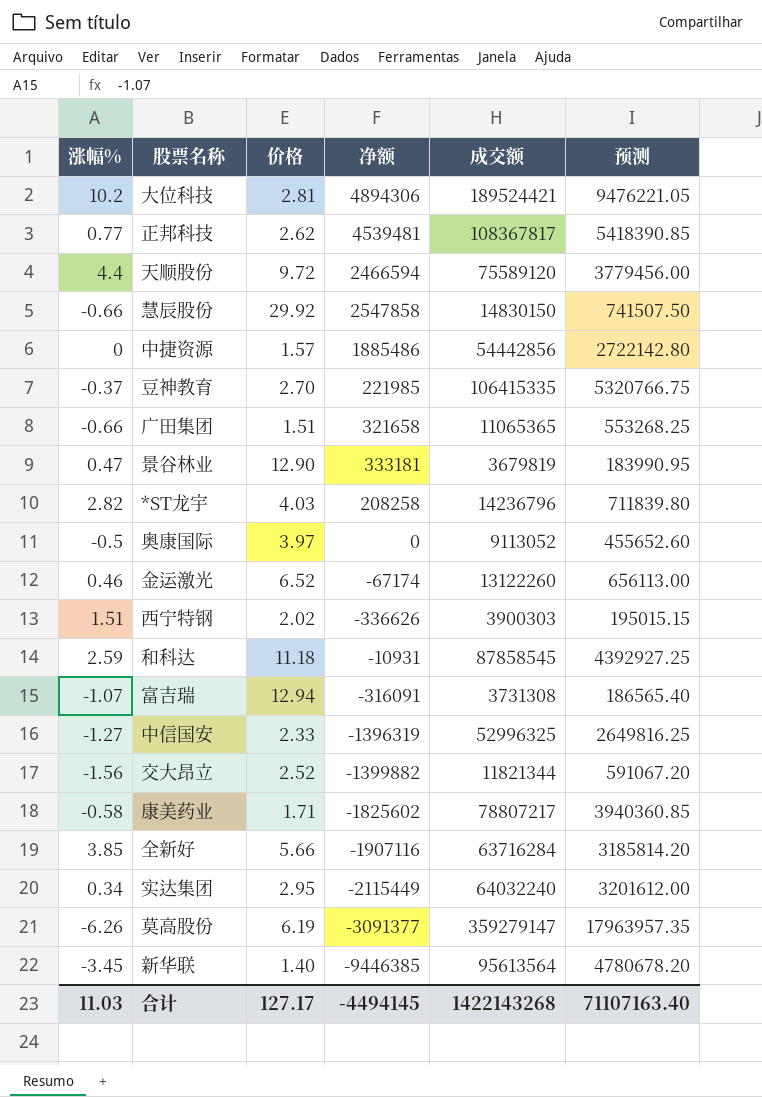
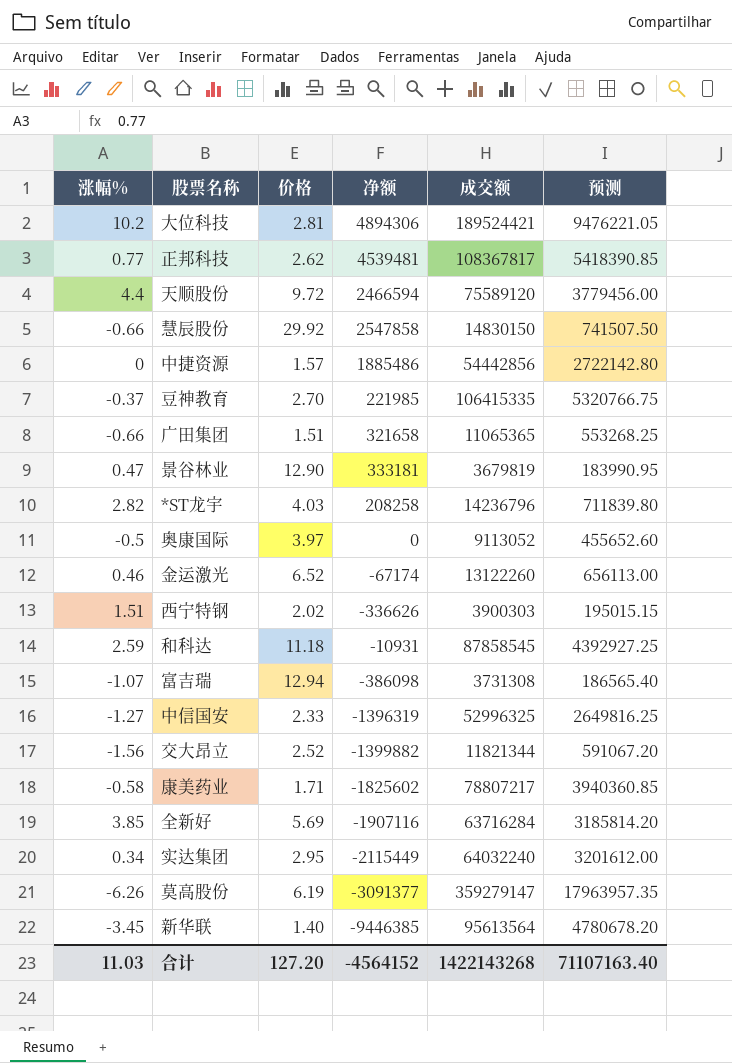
富吉瑞 | 净额: -316091 -> -386098
全新好 | 价格: 5.66 -> 5.69
合计 | 价格: 127.17 -> 127.20
合计 | 净额: -4494145 -> -4564152

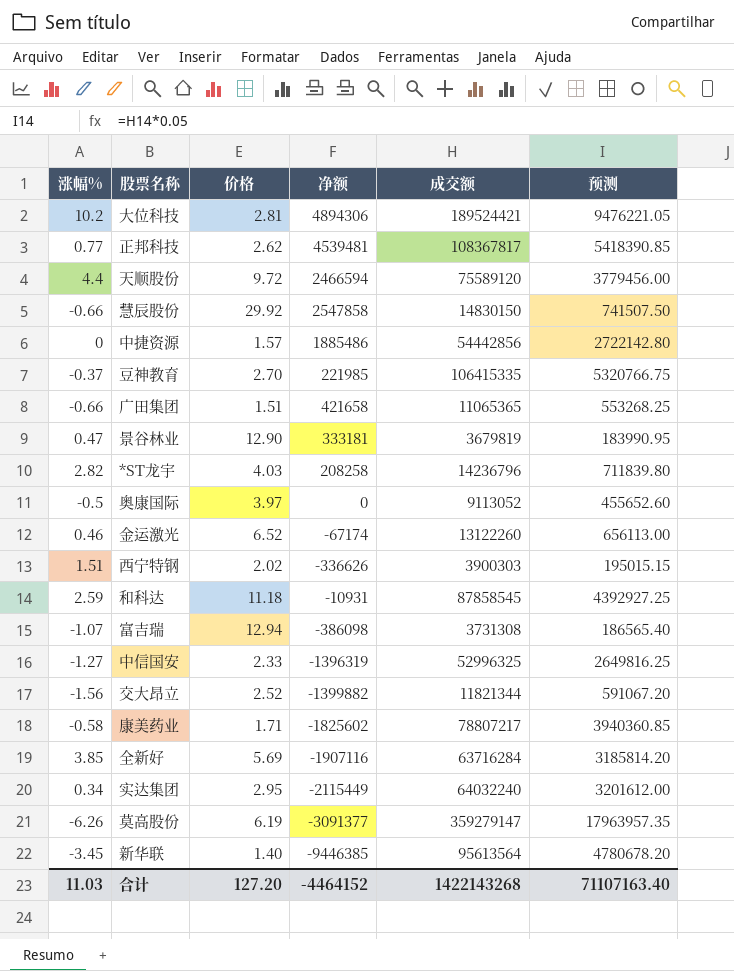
广田集团 | 净额: 321658 -> 421658
合计 | 净额: -4564152 -> -4464152

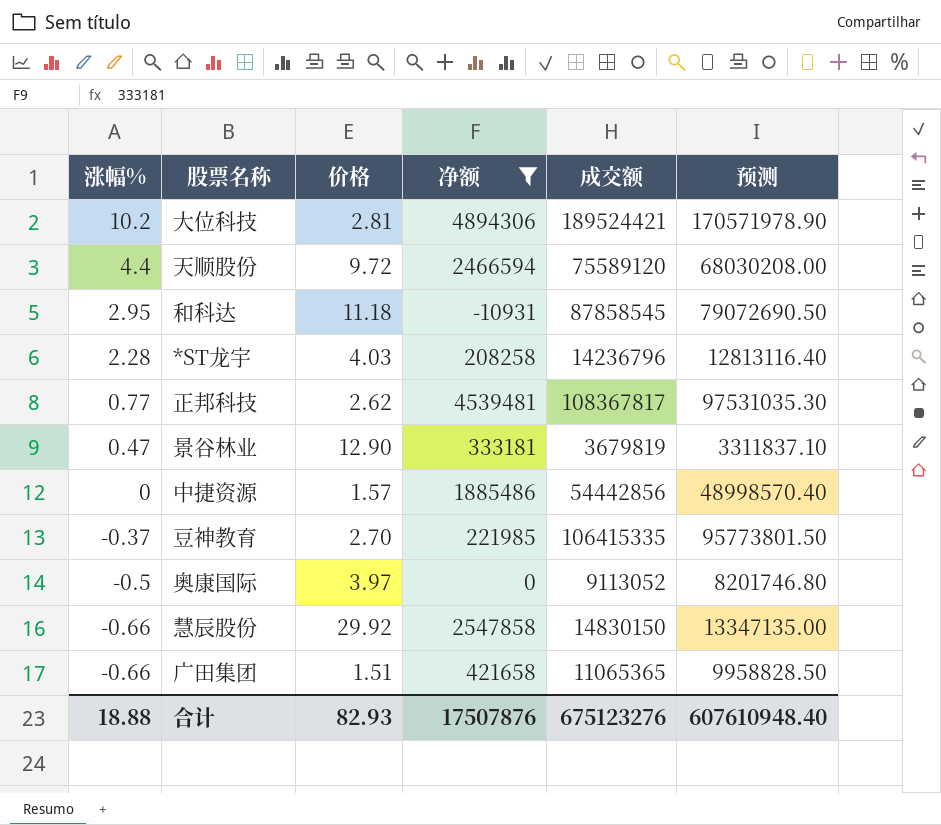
filter: none -> 净额 >= -10931
row order: none -> 涨幅% descending
column 预测 | formula: [成交额] * 0.05 -> [成交额] * 0.9
和科达 | 涨幅%: 2.59 -> 2.95
*ST龙宇 | 涨幅%: 2.82 -> 2.28
合计 | 涨幅%: 11.03 -> 18.88
合计 | 价格: 127.20 -> 82.93
合计 | 净额: -4464152 -> 17507876
合计 | 成交额: 1422143268 -> 675123276
合计 | 预测: 71107163.40 -> 607610948.40

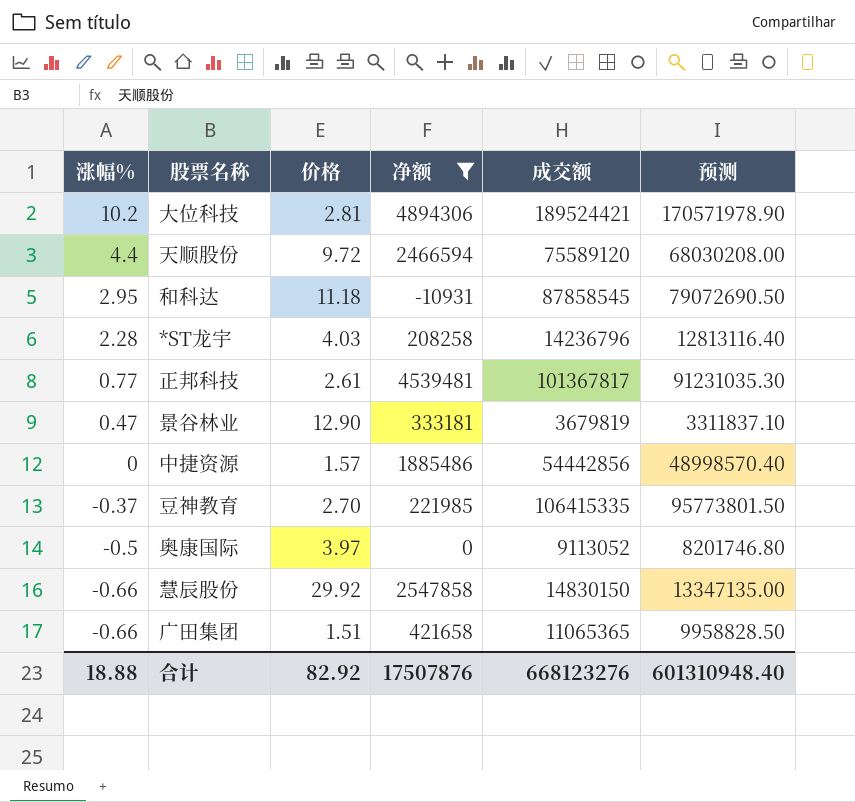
正邦科技 | 价格: 2.62 -> 2.61
正邦科技 | 成交额: 108367817 -> 101367817
正邦科技 | 预测: 97531035.30 -> 91231035.30
合计 | 价格: 82.93 -> 82.92
合计 | 成交额: 675123276 -> 668123276
合计 | 预测: 607610948.40 -> 601310948.40

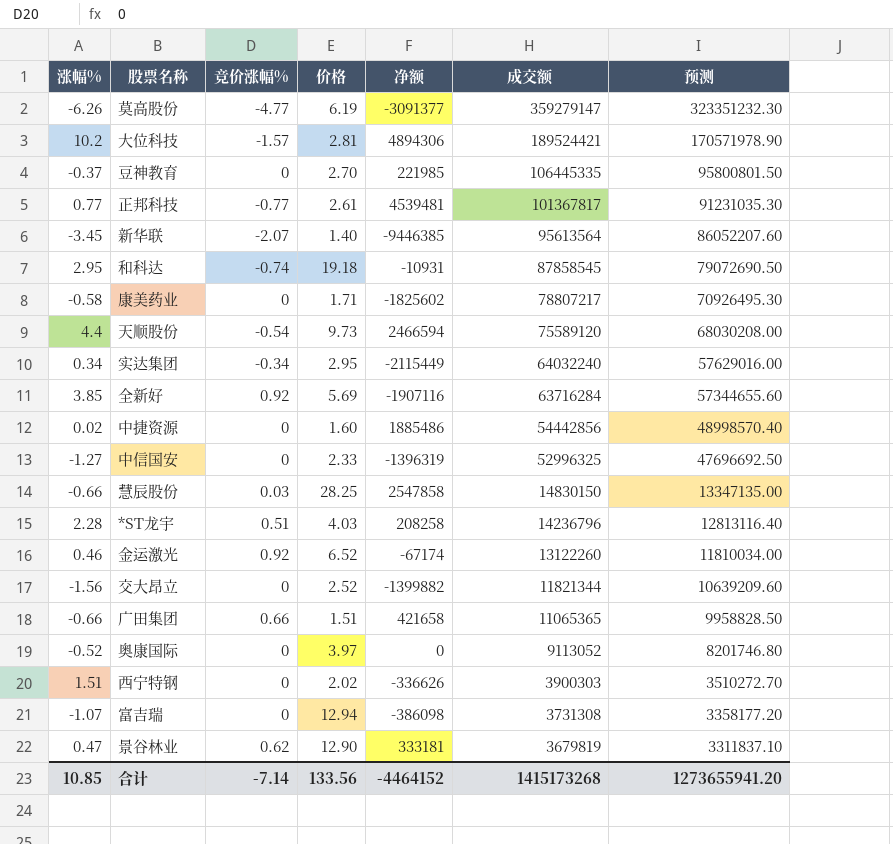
filter: 净额 >= -10931 -> none
row order: 涨幅% descending -> 成交额 descending
column 竞价涨幅% | position: none -> 3
豆神教育 | 成交额: 106415335 -> 106445335
豆神教育 | 预测: 95773801.50 -> 95800801.50
和科达 | 价格: 11.18 -> 19.18
天顺股份 | 价格: 9.72 -> 9.73
中捷资源 | 涨幅%: 0 -> 0.02
中捷资源 | 价格: 1.57 -> 1.60
慧辰股份 | 价格: 29.92 -> 28.25
奥康国际 | 涨幅%: -0.5 -> -0.52
合计 | 涨幅%: 18.88 -> 10.85
合计 | 价格: 82.92 -> 133.56
合计 | 净额: 17507876 -> -4464152
合计 | 成交额: 668123276 -> 1415173268
合计 | 预测: 601310948.40 -> 1273655941.20

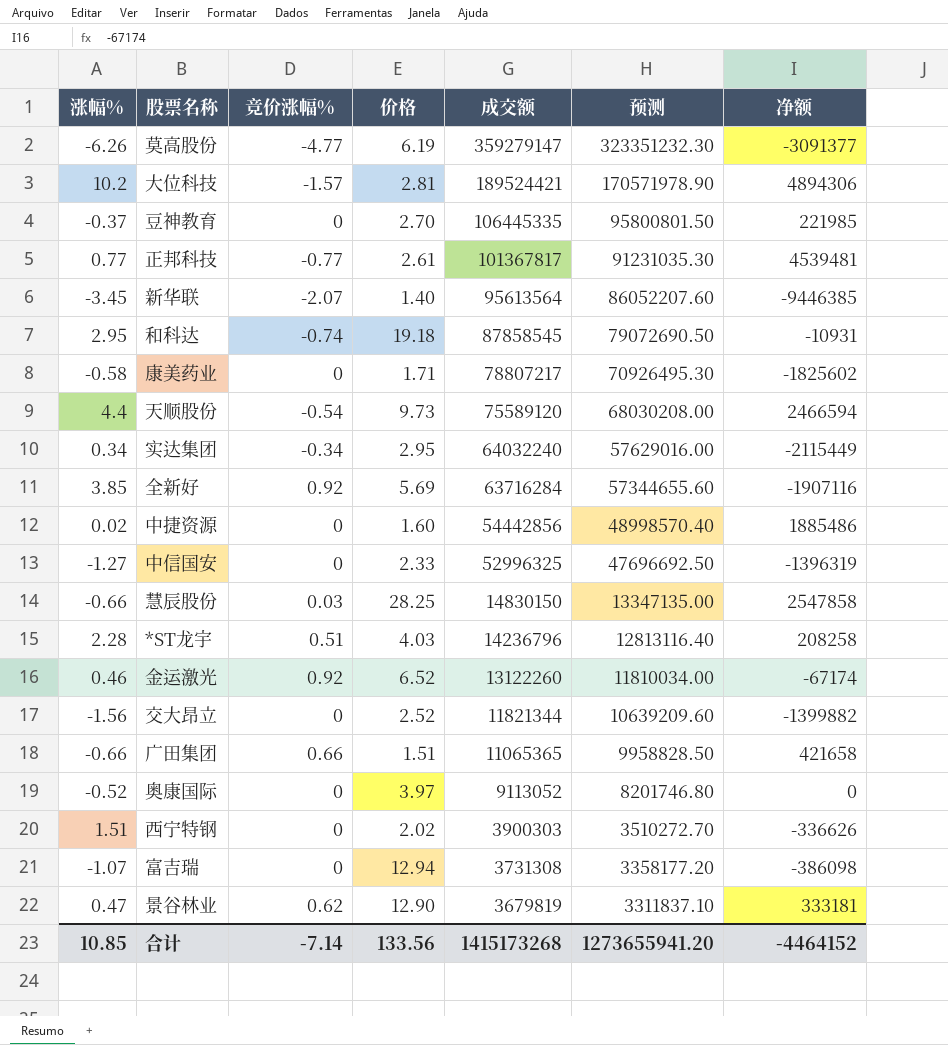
column 净额 | position: 5 -> 7

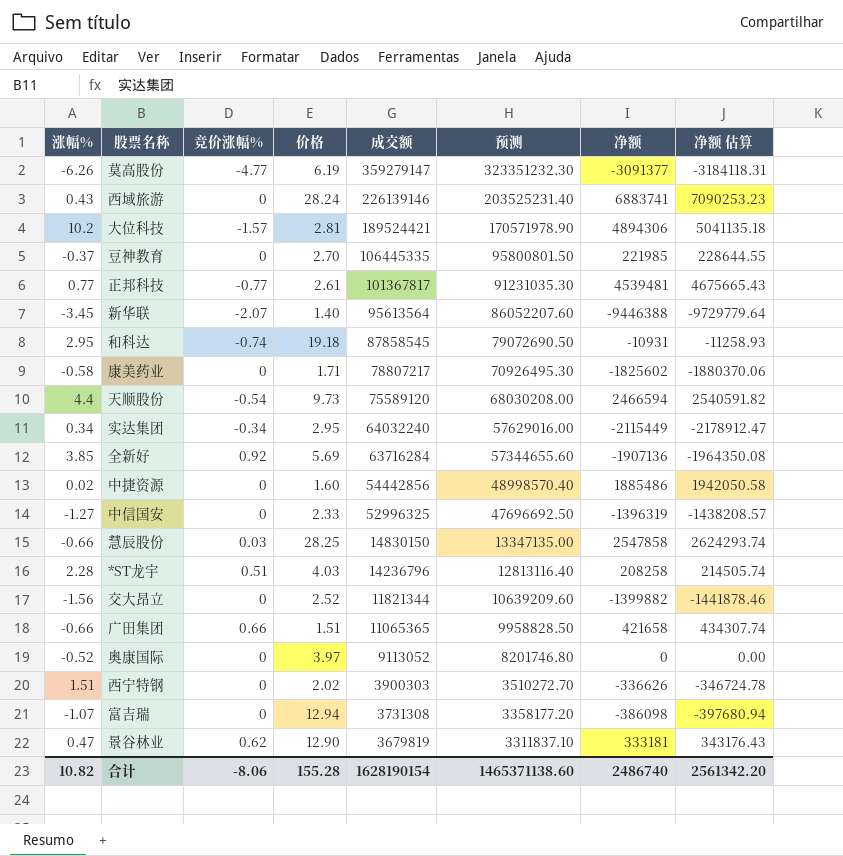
column 净额 估算 | formula: none -> [净额] * 1.03
row 金运激光: 0.46 | 0.92 | 6.52 | 13122260 | 11810034.00 | -67174 -> none
row 西域旅游: none -> 0.43 | 0 | 28.24 | 226139146 | 203525231.40 | 6883741 | 7090253.23
新华联 | 净额: -9446385 -> -9446388
全新好 | 净额: -1907116 -> -1907136
合计 | 涨幅%: 10.85 -> 10.82
合计 | 竞价涨幅%: -7.14 -> -8.06
合计 | 价格: 133.56 -> 155.28
合计 | 成交额: 1415173268 -> 1628190154
合计 | 预测: 1273655941.20 -> 1465371138.60
合计 | 净额: -4464152 -> 2486740

